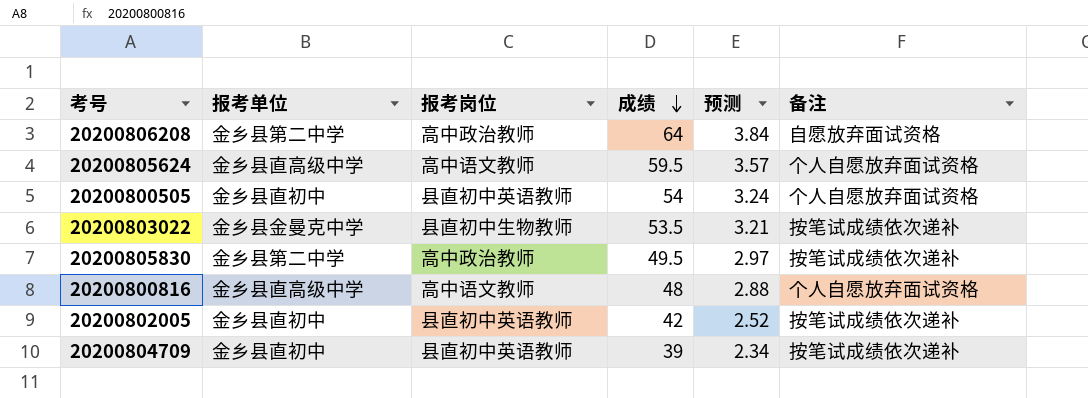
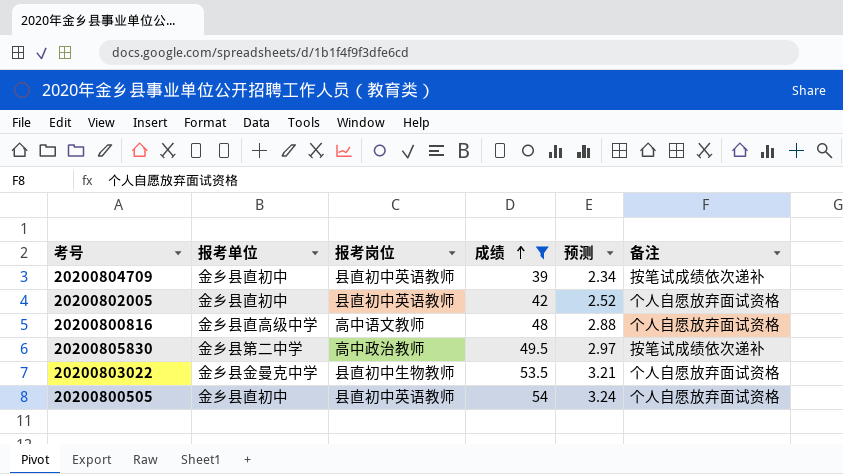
filter: none -> 成绩 <= 54
row order: 成绩 descending -> 成绩 ascending
20200802005 | 备注: 按笔试成绩依次递补 -> 个人自愿放弃面试资格
20200803022 | 备注: 按笔试成绩依次递补 -> 个人自愿放弃面试资格

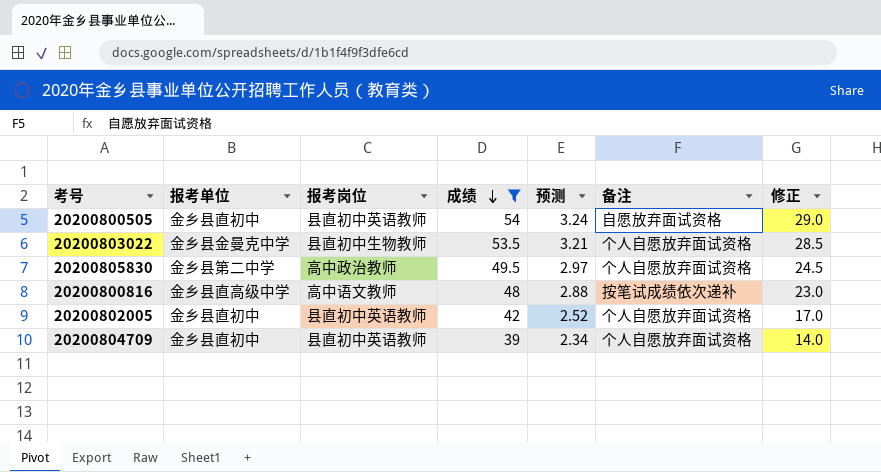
row order: 成绩 ascending -> 成绩 descending
column 修正 | formula: none -> [成绩] - 25
20200800505 | 备注: 个人自愿放弃面试资格 -> 自愿放弃面试资格
20200805830 | 备注: 按笔试成绩依次递补 -> 个人自愿放弃面试资格
20200800816 | 备注: 个人自愿放弃面试资格 -> 按笔试成绩依次递补
20200804709 | 备注: 按笔试成绩依次递补 -> 个人自愿放弃面试资格

